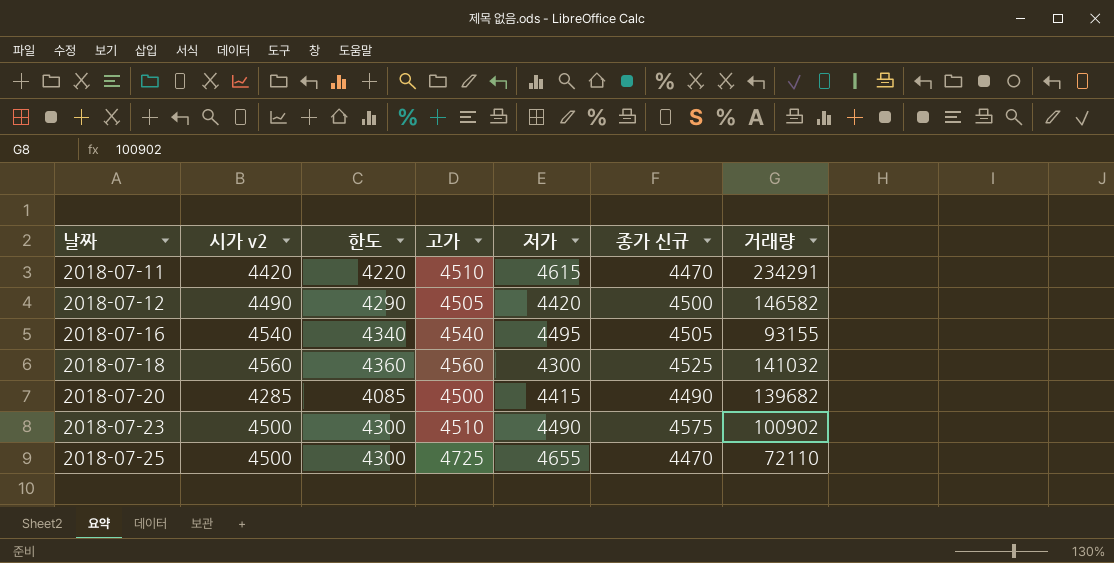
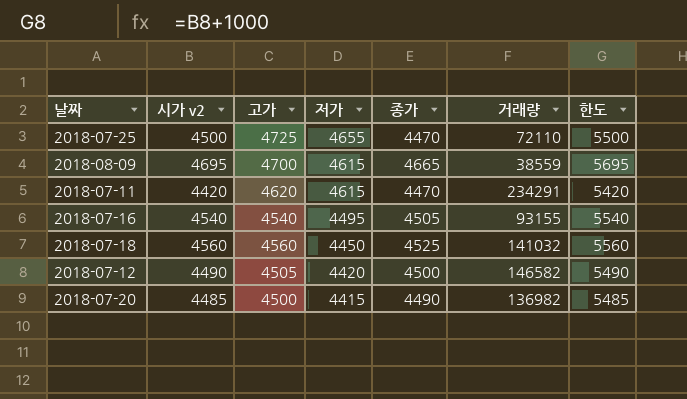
row order: 날짜 ascending -> 저가 descending
column name: 종가 신규 -> 종가
column 한도 | formula: [시가 v2] - 200 -> [시가 v2] + 1000
column 한도 | position: 3 -> 7
row 2018-07-23: 4500 | 4300 | 4510 | 4490 | 4575 | 100902 -> none
row 2018-08-09: none -> 4695 | 4700 | 4615 | 4665 | 38559 | 5695
2018-07-11 | 고가: 4510 -> 4620
2018-07-18 | 저가: 4300 -> 4450
2018-07-20 | 시가 v2: 4285 -> 4485
2018-07-20 | 거래량: 139682 -> 136982

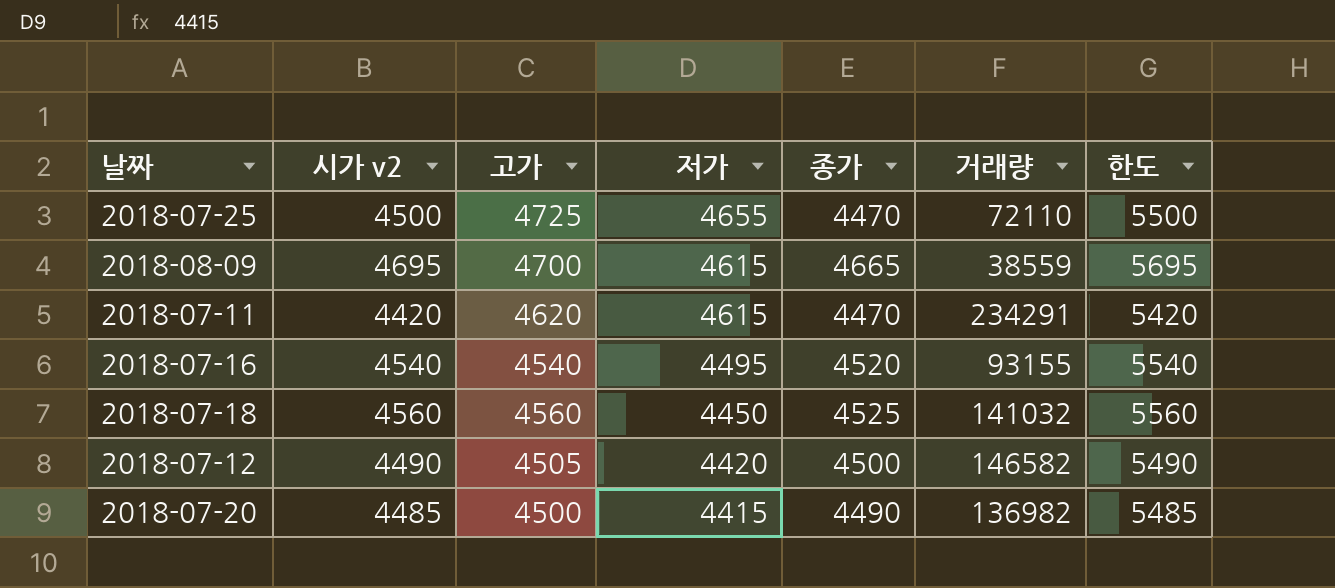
2018-07-16 | 종가: 4505 -> 4520

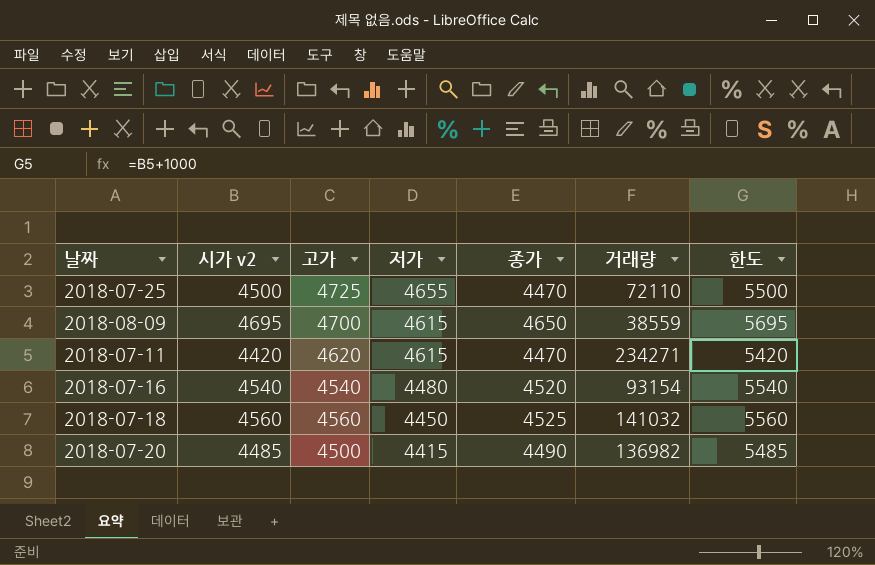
row 2018-07-12: 4490 | 4505 | 4420 | 4500 | 146582 | 5490 -> none
2018-08-09 | 종가: 4665 -> 4650
2018-07-11 | 거래량: 234291 -> 234271
2018-07-16 | 저가: 4495 -> 4480
2018-07-16 | 거래량: 93155 -> 93154

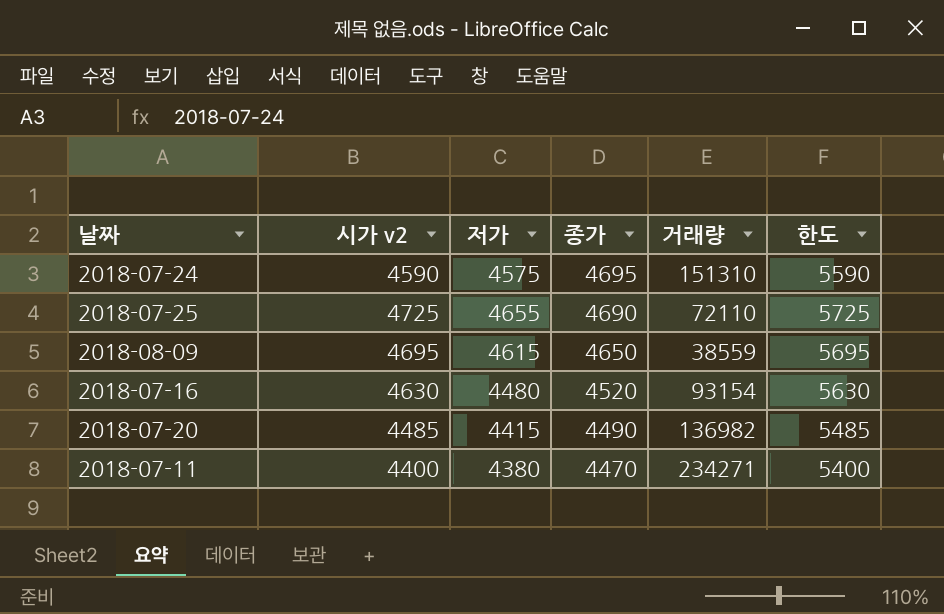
row order: 저가 descending -> 종가 descending
column 고가 | position: 3 -> none
row 2018-07-18: 4560 | 4560 | 4450 | 4525 | 141032 | 5560 -> none
row 2018-07-24: none -> 4590 | 4575 | 4695 | 151310 | 5590
2018-07-25 | 시가 v2: 4500 -> 4725
2018-07-25 | 종가: 4470 -> 4690
2018-07-25 | 한도: 5500 -> 5725
2018-07-16 | 시가 v2: 4540 -> 4630
2018-07-16 | 한도: 5540 -> 5630
2018-07-11 | 시가 v2: 4420 -> 4400
2018-07-11 | 저가: 4615 -> 4380
2018-07-11 | 한도: 5420 -> 5400

